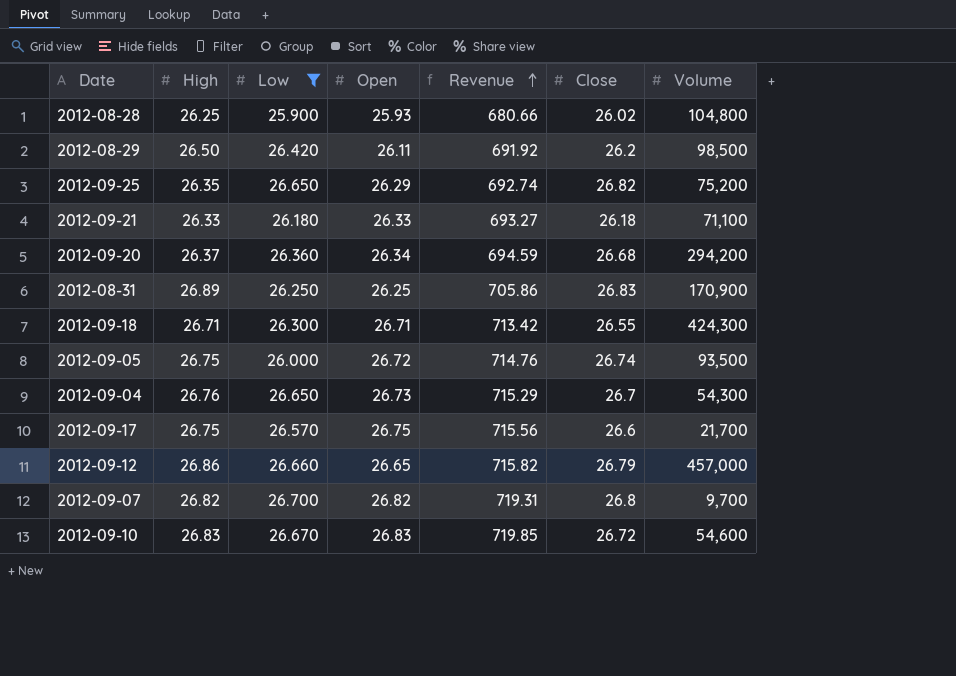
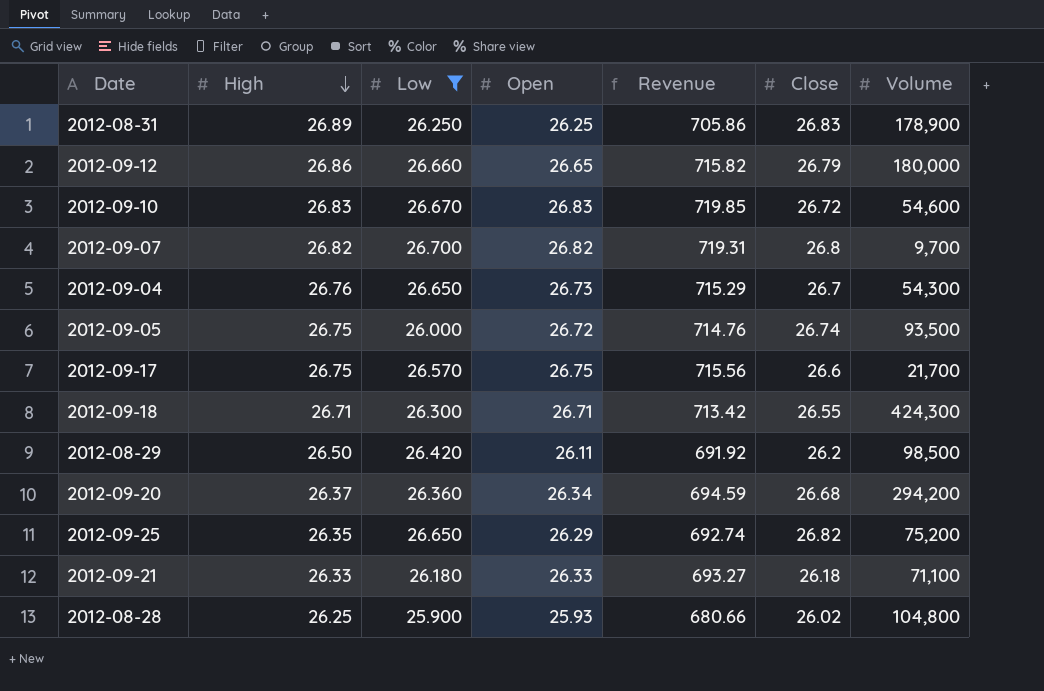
row order: Revenue ascending -> High descending
2012-08-31 | Volume: 170,900 -> 178,900
2012-09-12 | Volume: 457,000 -> 180,000

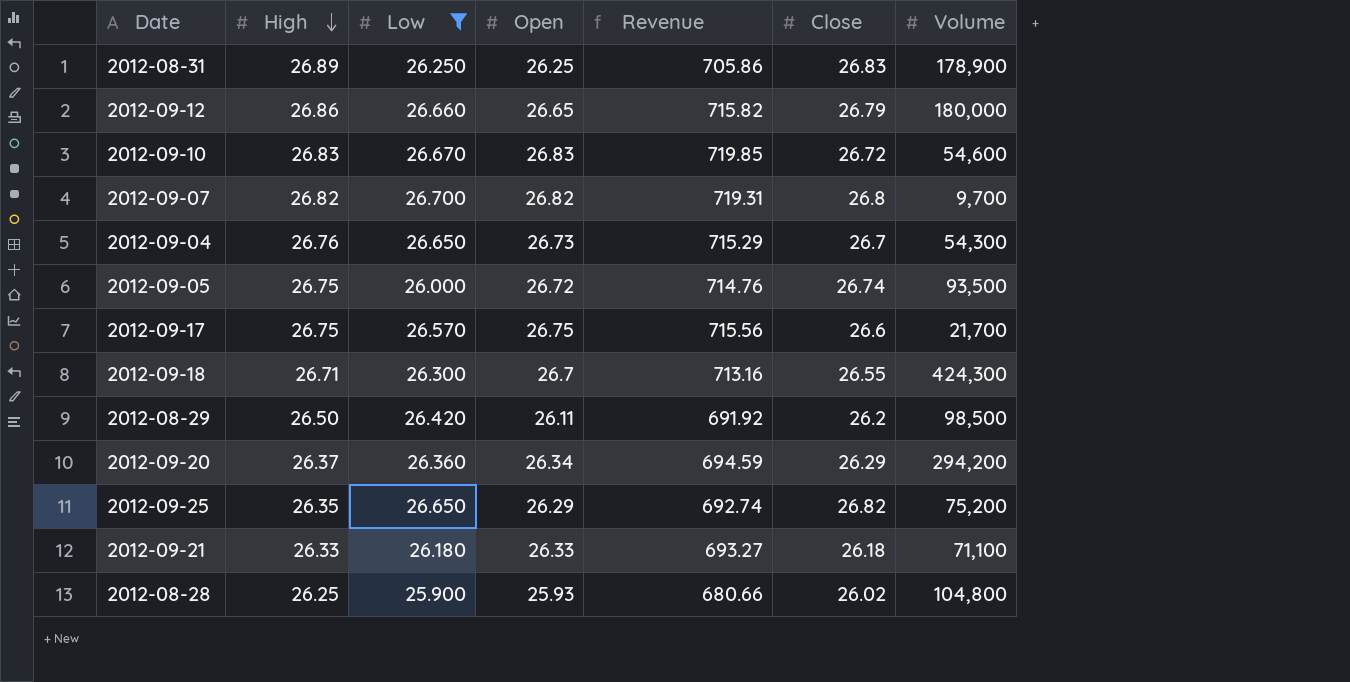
2012-09-18 | Open: 26.71 -> 26.7
2012-09-18 | Revenue: 713.42 -> 713.16
2012-09-20 | Close: 26.68 -> 26.29

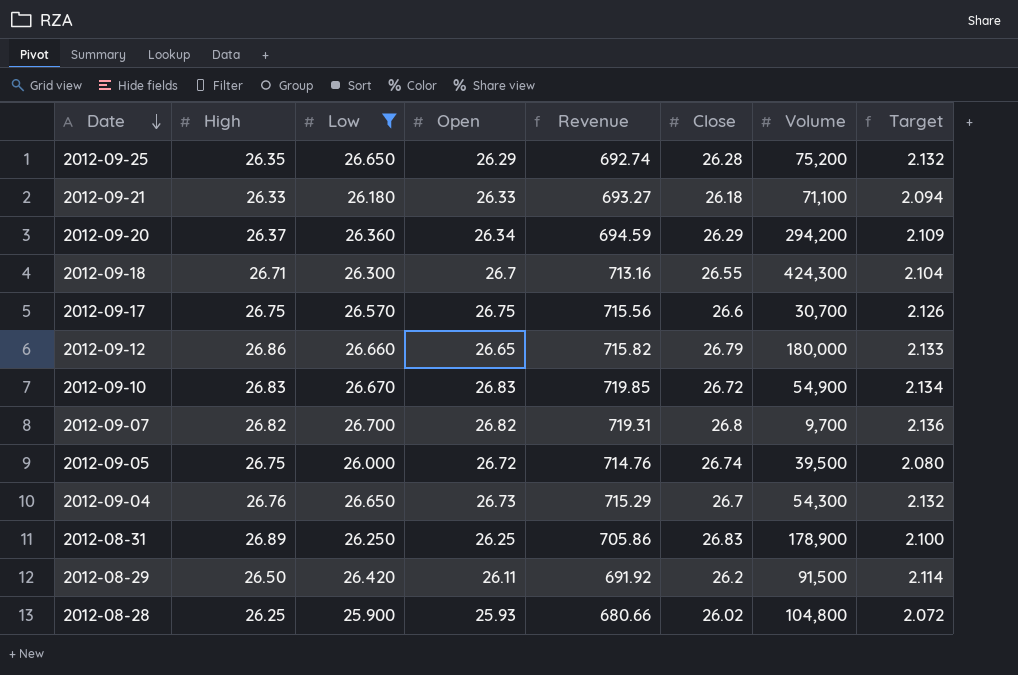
row order: High descending -> Date descending
column Target | formula: none -> [Low] * 0.08
2012-09-25 | Close: 26.82 -> 26.28
2012-09-17 | Volume: 21,700 -> 30,700
2012-09-10 | Volume: 54,600 -> 54,900
2012-09-05 | Volume: 93,500 -> 39,500
2012-08-29 | Volume: 98,500 -> 91,500

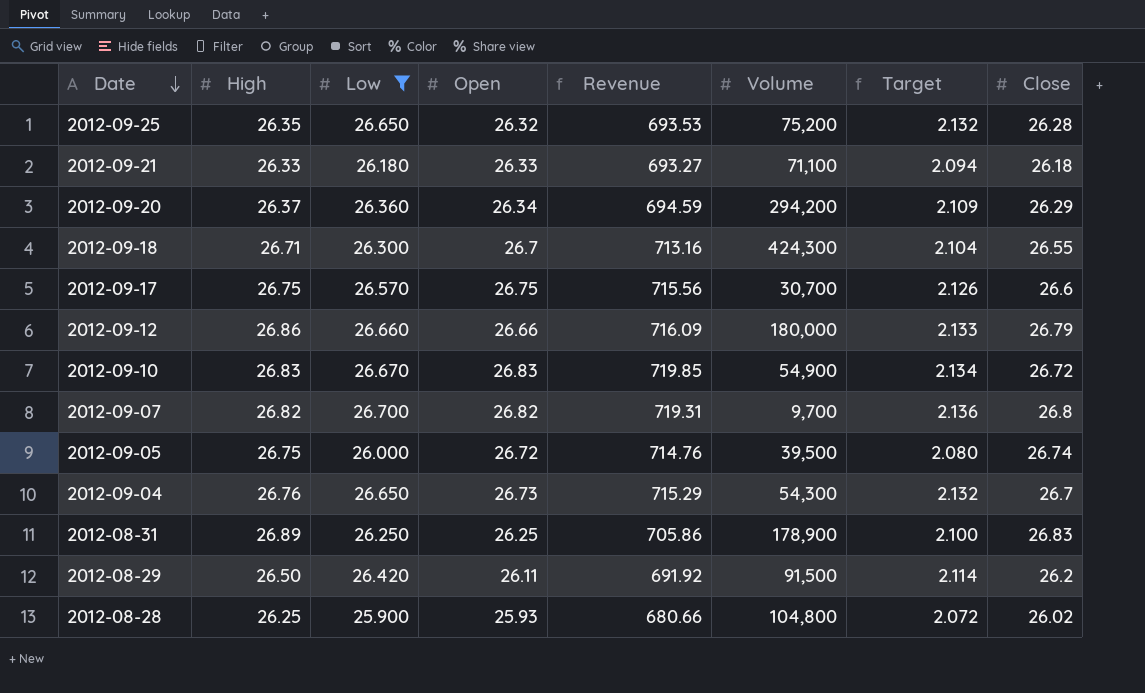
column Close | position: 6 -> 8
2012-09-25 | Open: 26.29 -> 26.32
2012-09-25 | Revenue: 692.74 -> 693.53
2012-09-12 | Open: 26.65 -> 26.66
2012-09-12 | Revenue: 715.82 -> 716.09

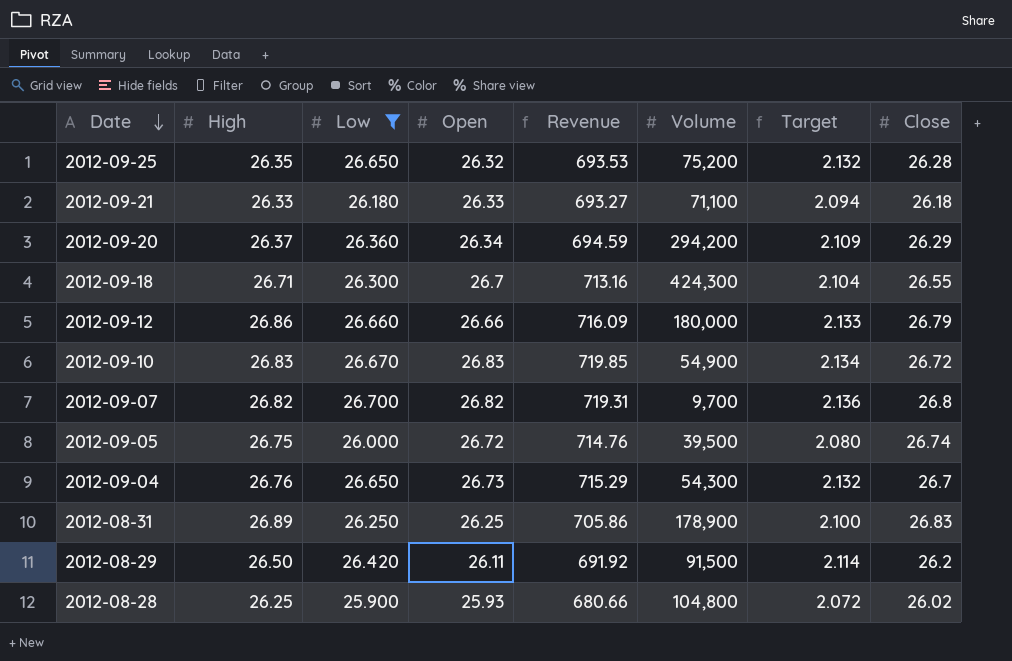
row 2012-09-17: 26.75 | 26.570 | 26.75 | 715.56 | 30,700 | 2.126 | 26.6 -> none

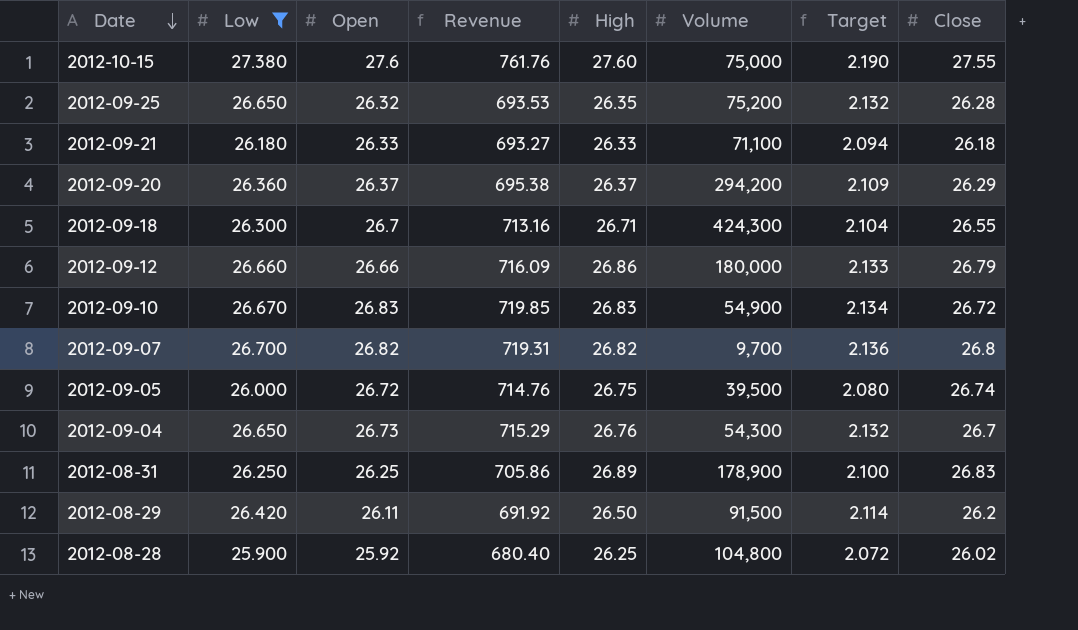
column High | position: 2 -> 5
row 2012-10-15: none -> 27.380 | 27.6 | 761.76 | 27.60 | 75,000 | 2.190 | 27.55
2012-09-20 | Open: 26.34 -> 26.37
2012-09-20 | Revenue: 694.59 -> 695.38
2012-08-28 | Open: 25.93 -> 25.92
2012-08-28 | Revenue: 680.66 -> 680.40

